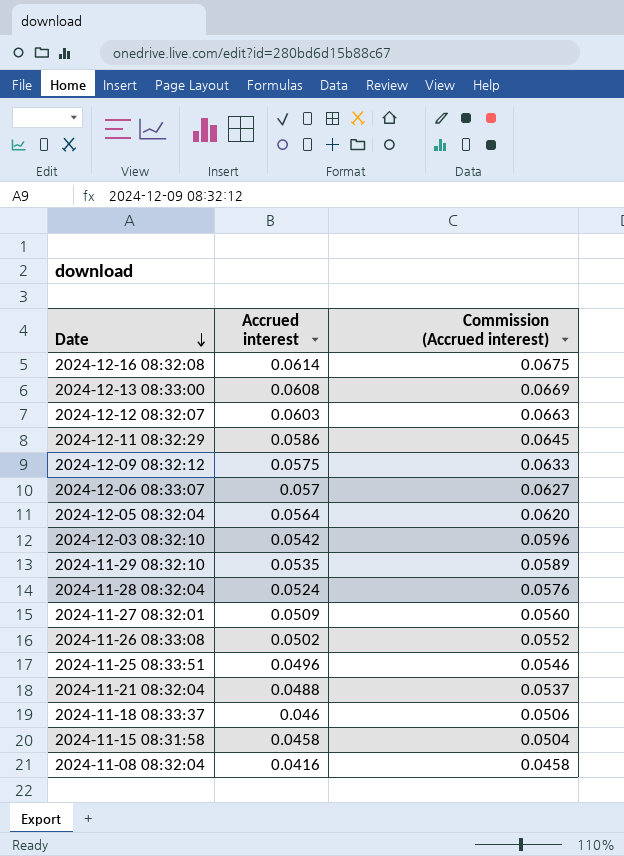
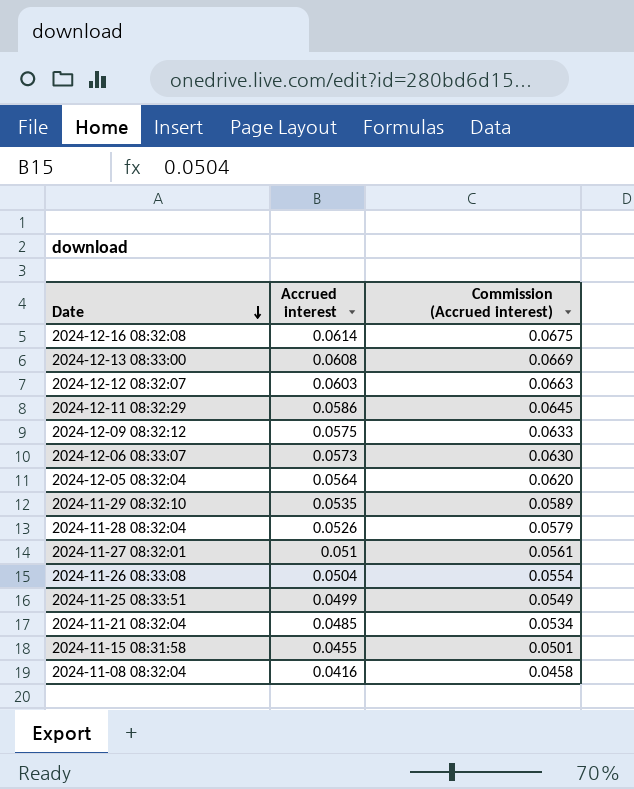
row 2024-12-03 08:32:10: 0.0542 | 0.0596 -> none
row 2024-11-18 08:33:37: 0.046 | 0.0506 -> none
2024-12-06 08:33:07 | Accrued interest: 0.057 -> 0.0573
2024-12-06 08:33:07 | Commission (Accrued interest): 0.0627 -> 0.0630
2024-11-28 08:32:04 | Accrued interest: 0.0524 -> 0.0526
2024-11-28 08:32:04 | Commission (Accrued interest): 0.0576 -> 0.0579
2024-11-27 08:32:01 | Accrued interest: 0.0509 -> 0.051
2024-11-27 08:32:01 | Commission (Accrued interest): 0.0560 -> 0.0561
2024-11-26 08:33:08 | Accrued interest: 0.0502 -> 0.0504
2024-11-26 08:33:08 | Commission (Accrued interest): 0.0552 -> 0.0554
2024-11-25 08:33:51 | Accrued interest: 0.0496 -> 0.0499
2024-11-25 08:33:51 | Commission (Accrued interest): 0.0546 -> 0.0549
2024-11-21 08:32:04 | Accrued interest: 0.0488 -> 0.0485
2024-11-21 08:32:04 | Commission (Accrued interest): 0.0537 -> 0.0534
2024-11-15 08:31:58 | Accrued interest: 0.0458 -> 0.0455
2024-11-15 08:31:58 | Commission (Accrued interest): 0.0504 -> 0.0501

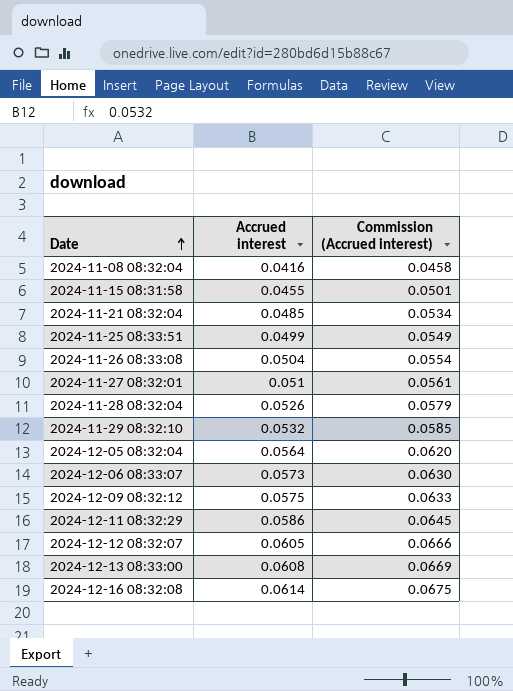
row order: Date descending -> Date ascending
2024-11-29 08:32:10 | Accrued interest: 0.0535 -> 0.0532
2024-11-29 08:32:10 | Commission (Accrued interest): 0.0589 -> 0.0585
2024-12-12 08:32:07 | Accrued interest: 0.0603 -> 0.0605
2024-12-12 08:32:07 | Commission (Accrued interest): 0.0663 -> 0.0666

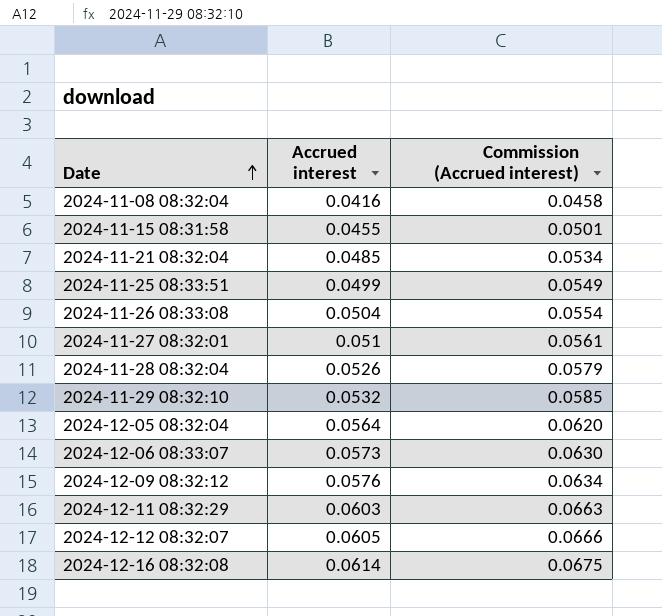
row 2024-12-13 08:33:00: 0.0608 | 0.0669 -> none
2024-12-09 08:32:12 | Accrued interest: 0.0575 -> 0.0576
2024-12-09 08:32:12 | Commission (Accrued interest): 0.0633 -> 0.0634
2024-12-11 08:32:29 | Accrued interest: 0.0586 -> 0.0603
2024-12-11 08:32:29 | Commission (Accrued interest): 0.0645 -> 0.0663

